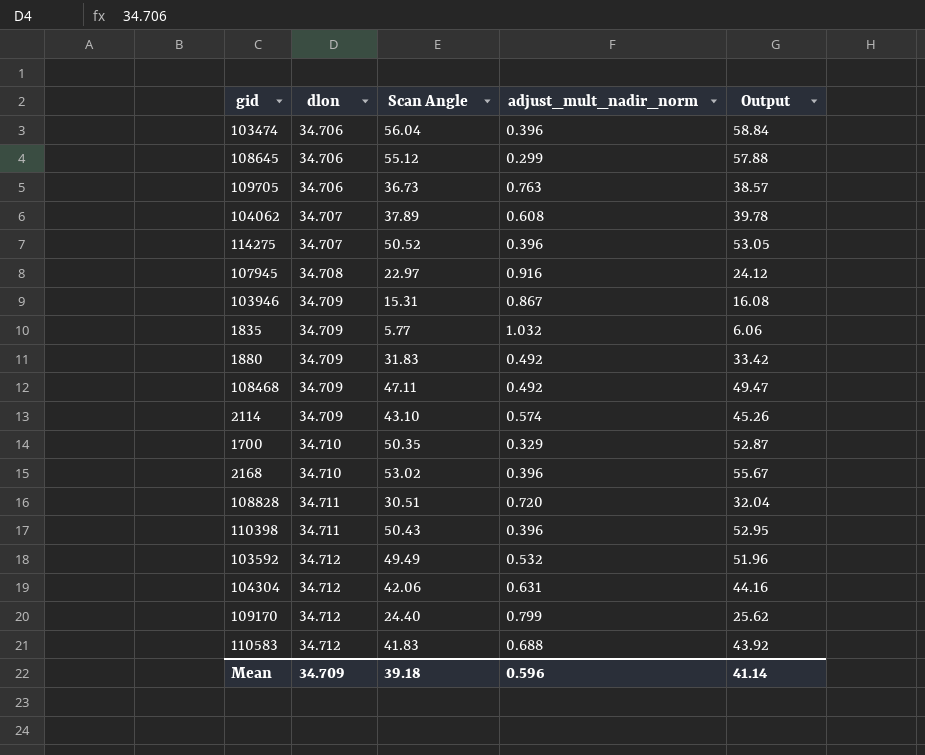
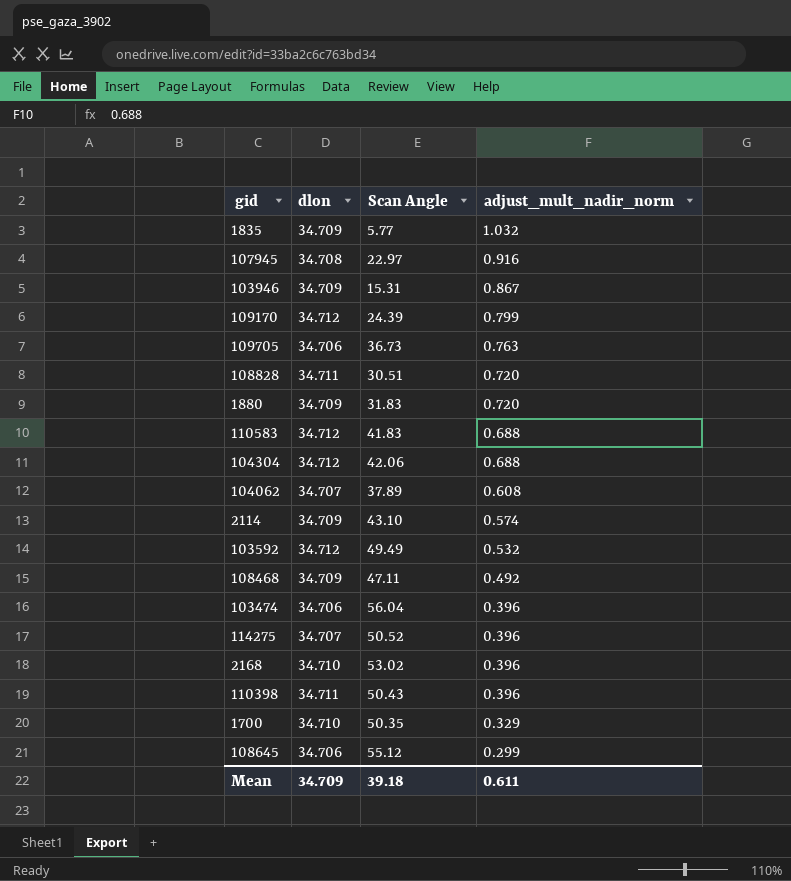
row order: dlon ascending -> adjust_mult_nadir_norm descending
column Output | formula: [Scan Angle] * 1.05 -> none
109170 | Scan Angle: 24.40 -> 24.39
1880 | adjust_mult_nadir_norm: 0.492 -> 0.720
104304 | adjust_mult_nadir_norm: 0.631 -> 0.688
Mean | adjust_mult_nadir_norm: 0.596 -> 0.611

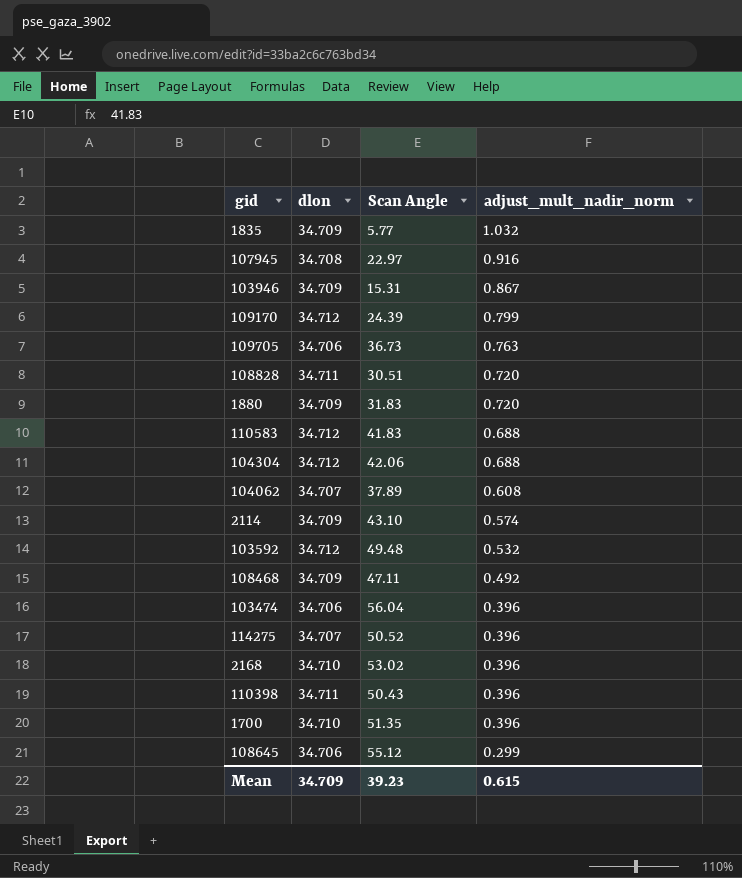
103592 | Scan Angle: 49.49 -> 49.48
1700 | Scan Angle: 50.35 -> 51.35
1700 | adjust_mult_nadir_norm: 0.329 -> 0.396
Mean | Scan Angle: 39.18 -> 39.23
Mean | adjust_mult_nadir_norm: 0.611 -> 0.615

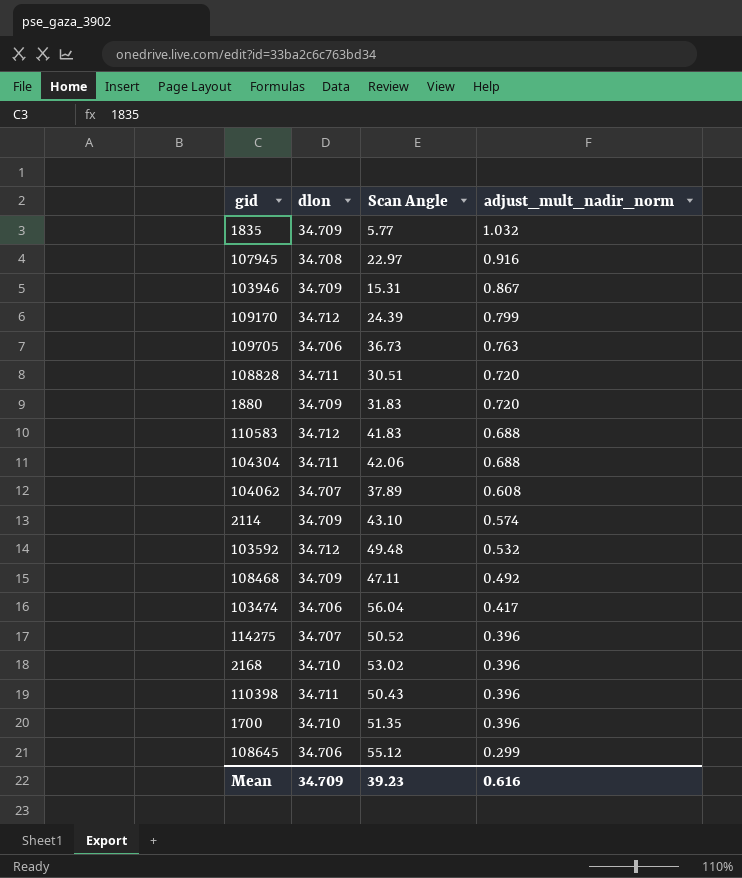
104304 | dlon: 34.712 -> 34.711
103474 | adjust_mult_nadir_norm: 0.396 -> 0.417
Mean | adjust_mult_nadir_norm: 0.615 -> 0.616

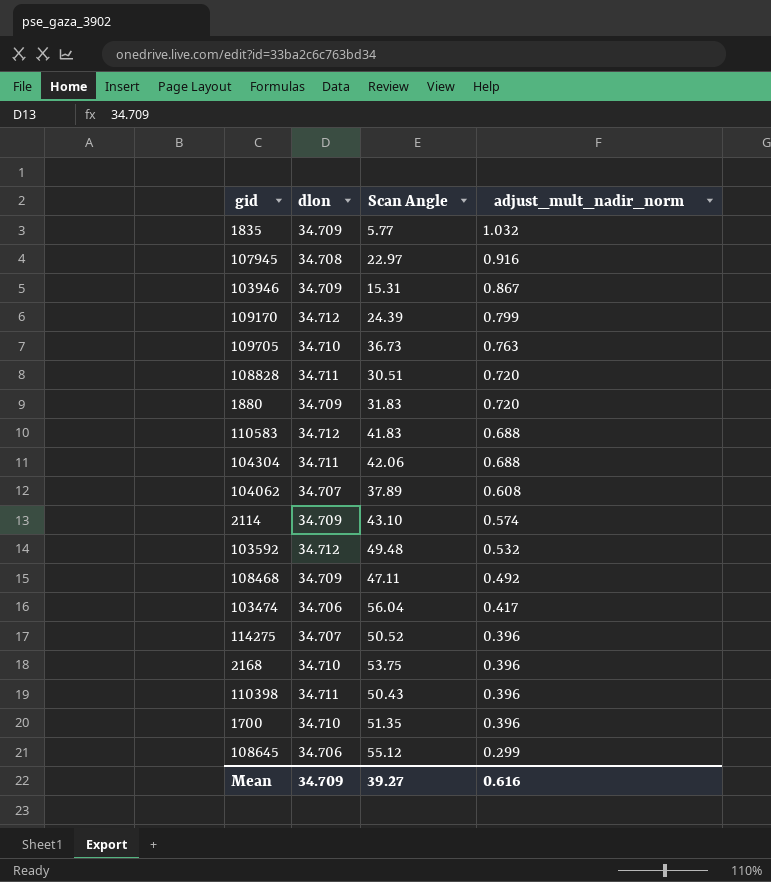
109705 | dlon: 34.706 -> 34.710
2168 | Scan Angle: 53.02 -> 53.75
Mean | Scan Angle: 39.23 -> 39.27

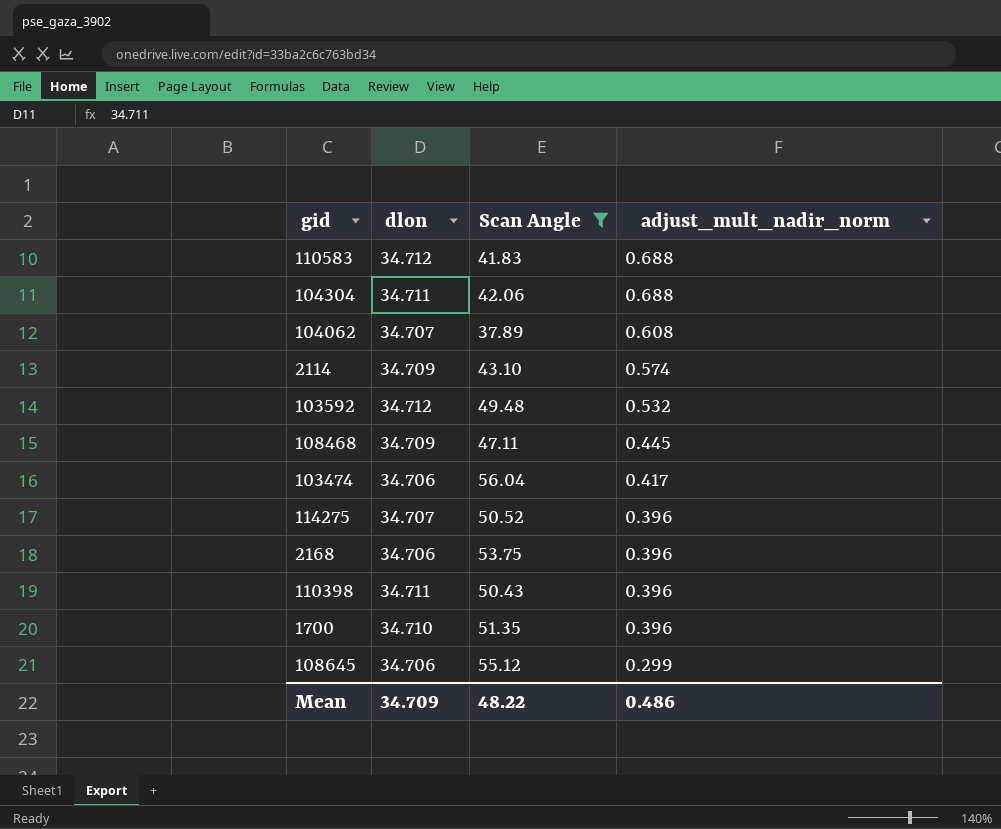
filter: none -> Scan Angle >= 37.89
108468 | adjust_mult_nadir_norm: 0.492 -> 0.445
2168 | dlon: 34.710 -> 34.706
Mean | Scan Angle: 39.27 -> 48.22
Mean | adjust_mult_nadir_norm: 0.616 -> 0.486

